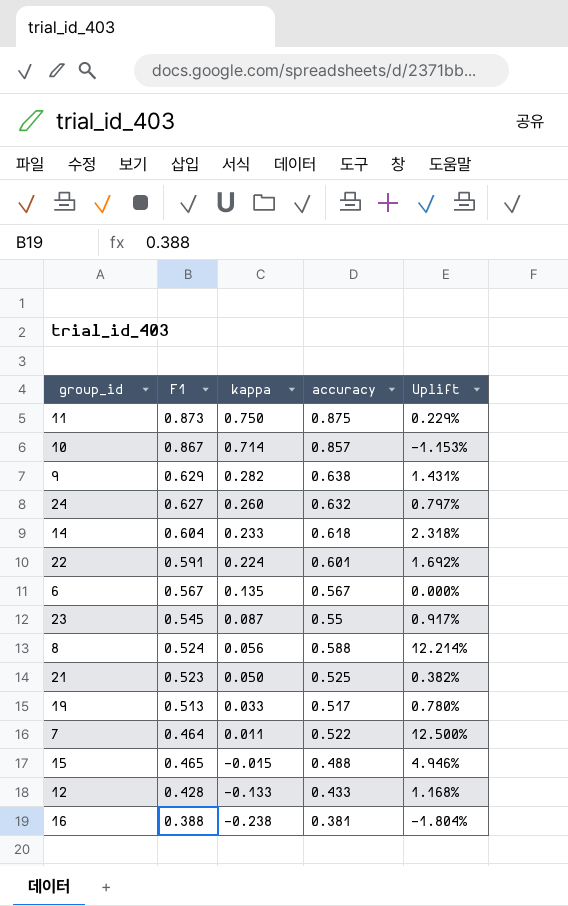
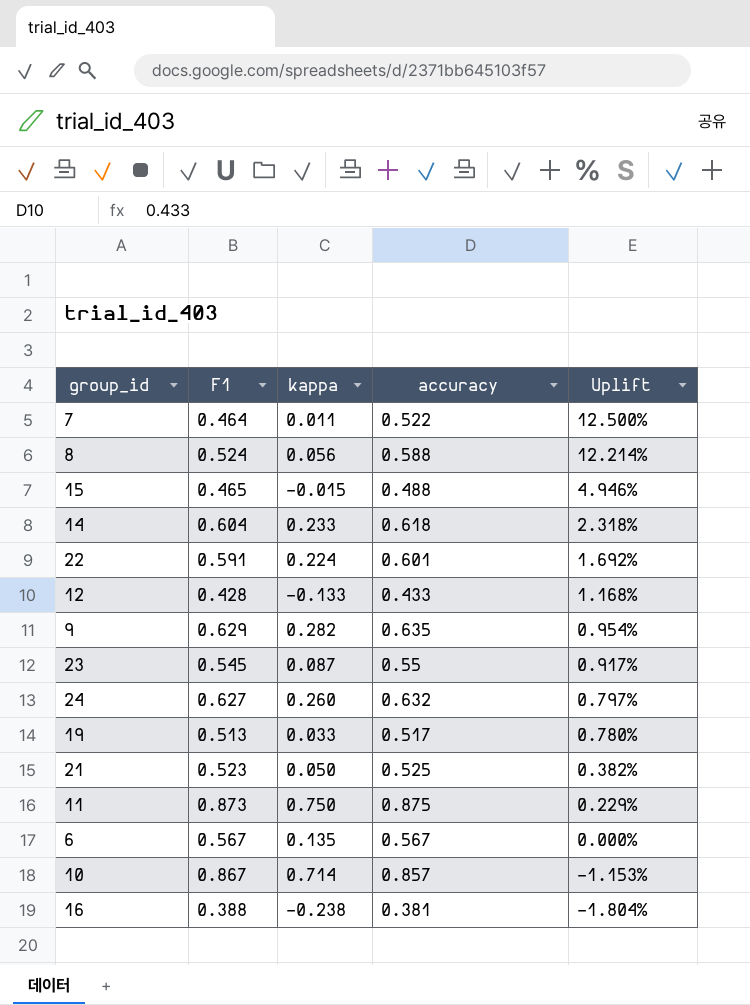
row order: kappa descending -> Uplift descending
9 | accuracy: 0.638 -> 0.635
9 | Uplift: 1.431% -> 0.954%

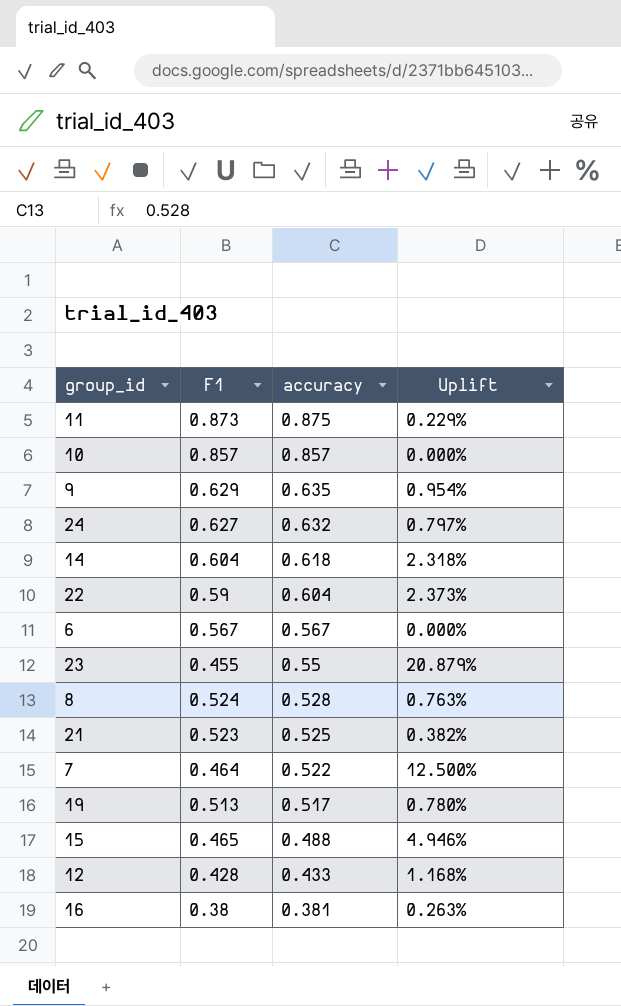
row order: Uplift descending -> accuracy descending
column kappa | position: 3 -> none
10 | F1: 0.867 -> 0.857
10 | Uplift: -1.153% -> 0.000%
22 | F1: 0.591 -> 0.59
22 | accuracy: 0.601 -> 0.604
22 | Uplift: 1.692% -> 2.373%
23 | F1: 0.545 -> 0.455
23 | Uplift: 0.917% -> 20.879%
8 | accuracy: 0.588 -> 0.528
8 | Uplift: 12.214% -> 0.763%
16 | F1: 0.388 -> 0.38
16 | Uplift: -1.804% -> 0.263%

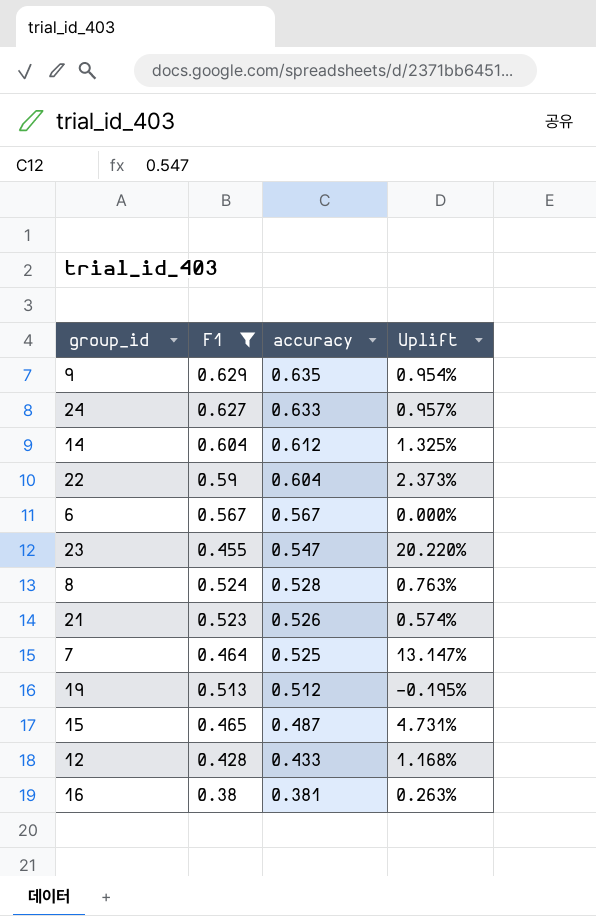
filter: none -> F1 <= 0.629
24 | accuracy: 0.632 -> 0.633
24 | Uplift: 0.797% -> 0.957%
14 | accuracy: 0.618 -> 0.612
14 | Uplift: 2.318% -> 1.325%
23 | accuracy: 0.55 -> 0.547
23 | Uplift: 20.879% -> 20.220%
21 | accuracy: 0.525 -> 0.526
21 | Uplift: 0.382% -> 0.574%
7 | accuracy: 0.522 -> 0.525
7 | Uplift: 12.500% -> 13.147%
19 | accuracy: 0.517 -> 0.512
19 | Uplift: 0.780% -> -0.195%
15 | accuracy: 0.488 -> 0.487
15 | Uplift: 4.946% -> 4.731%

